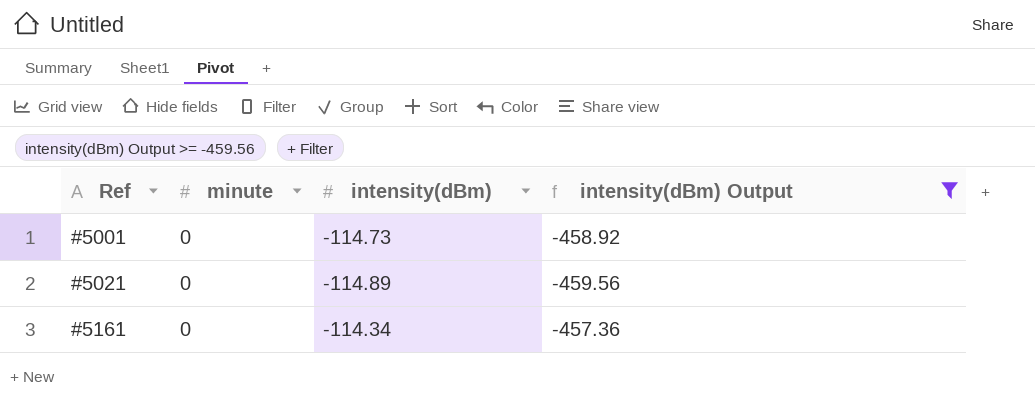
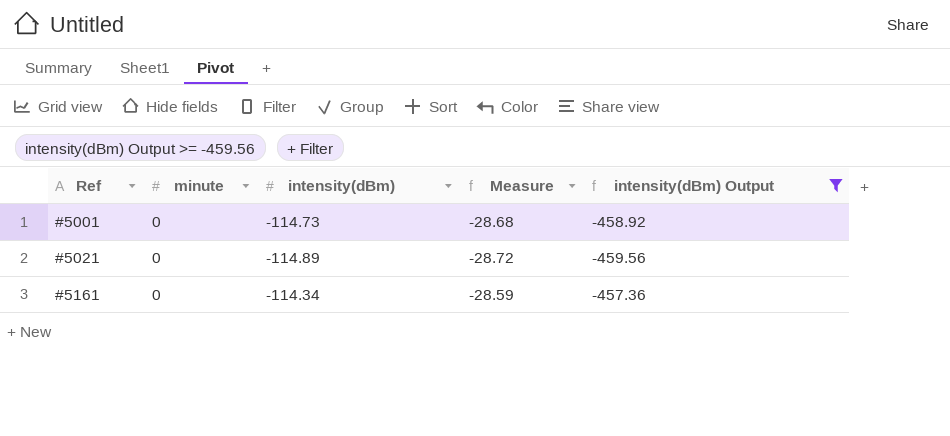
column Measure | formula: none -> [intensity(dBm)] * 0.25

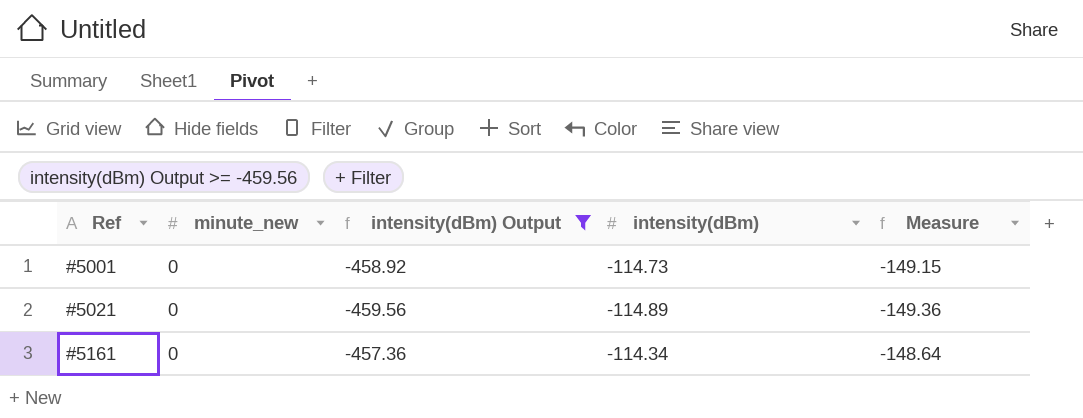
column name: minute -> minute_new
column intensity(dBm) Output | position: 5 -> 3
column Measure | formula: [intensity(dBm)] * 0.25 -> [intensity(dBm)] * 1.3

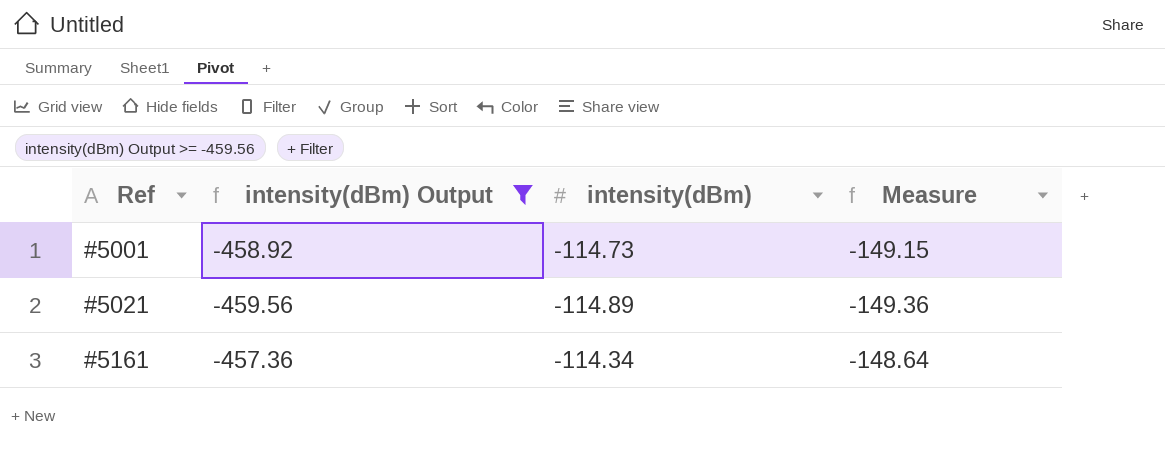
column minute_new | position: 2 -> none

